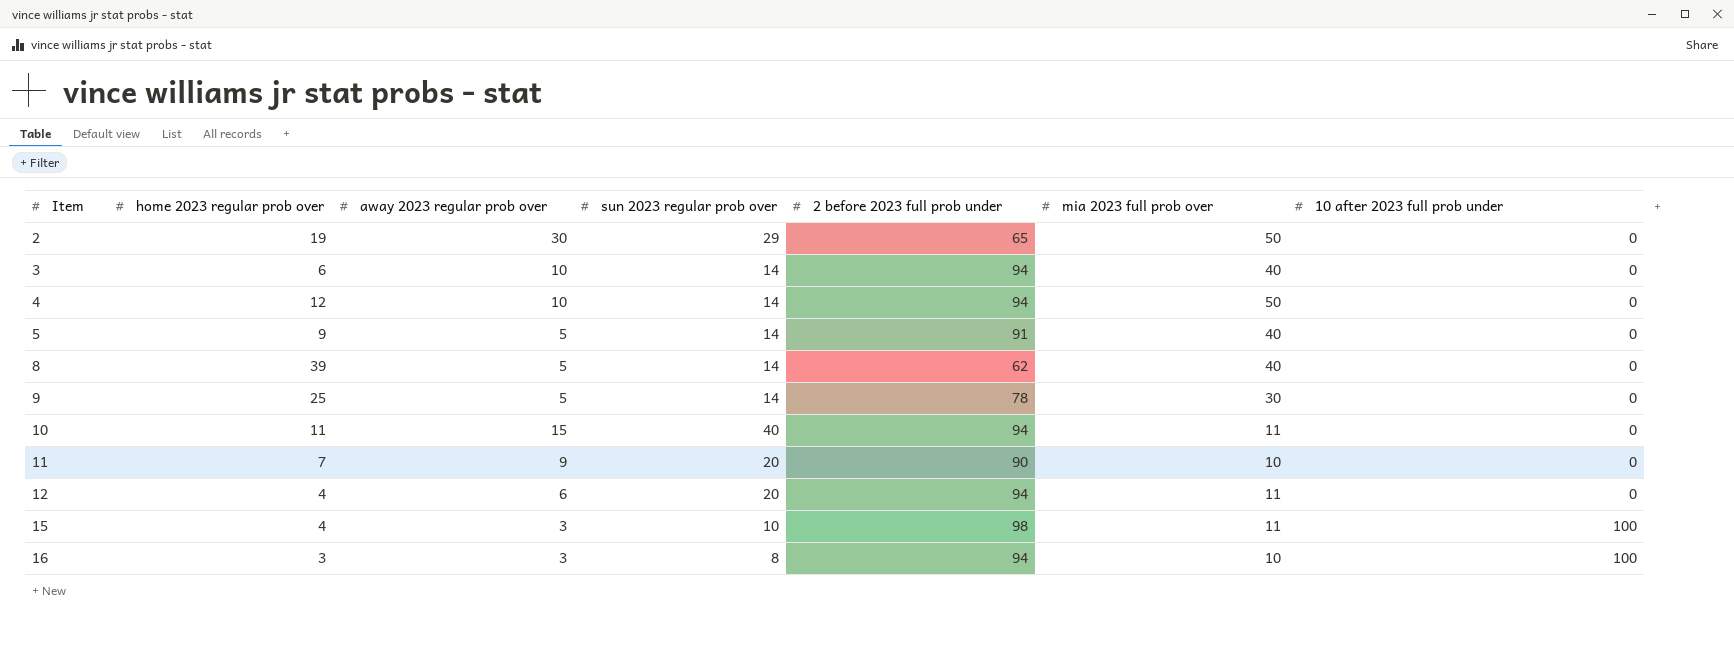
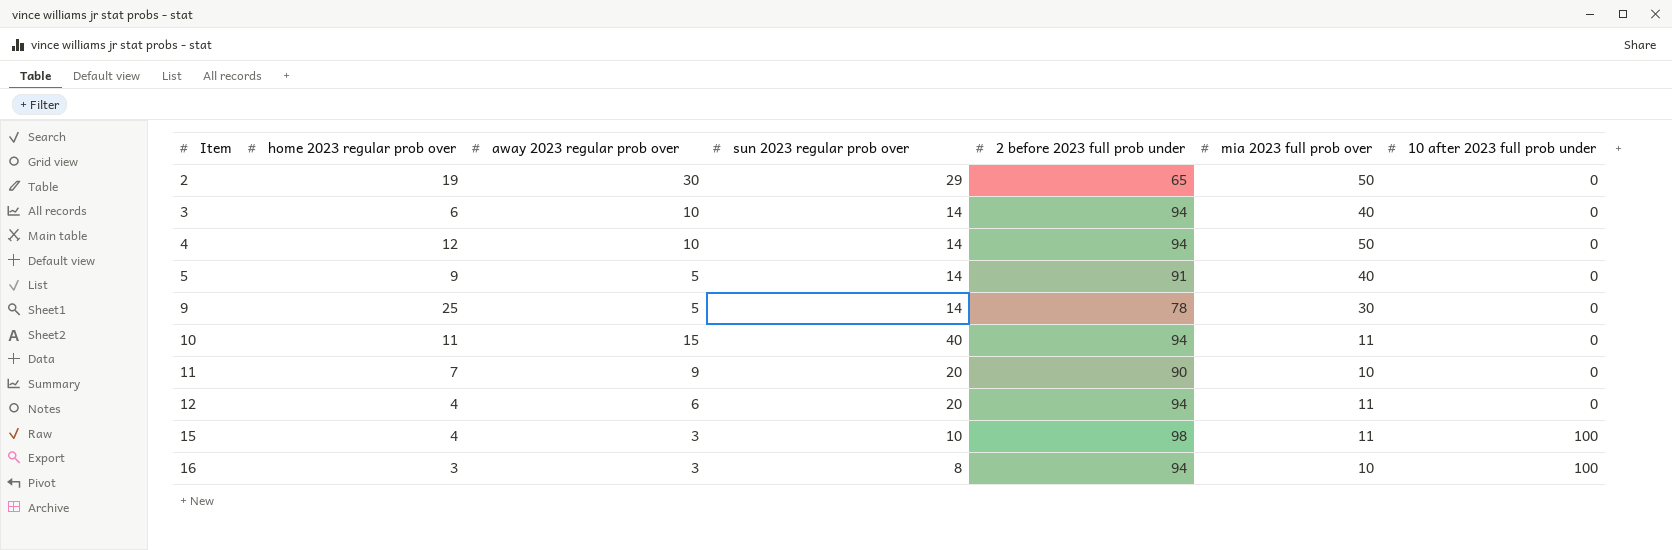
row 8: 39 | 5 | 14 | 62 | 40 | 0 -> none

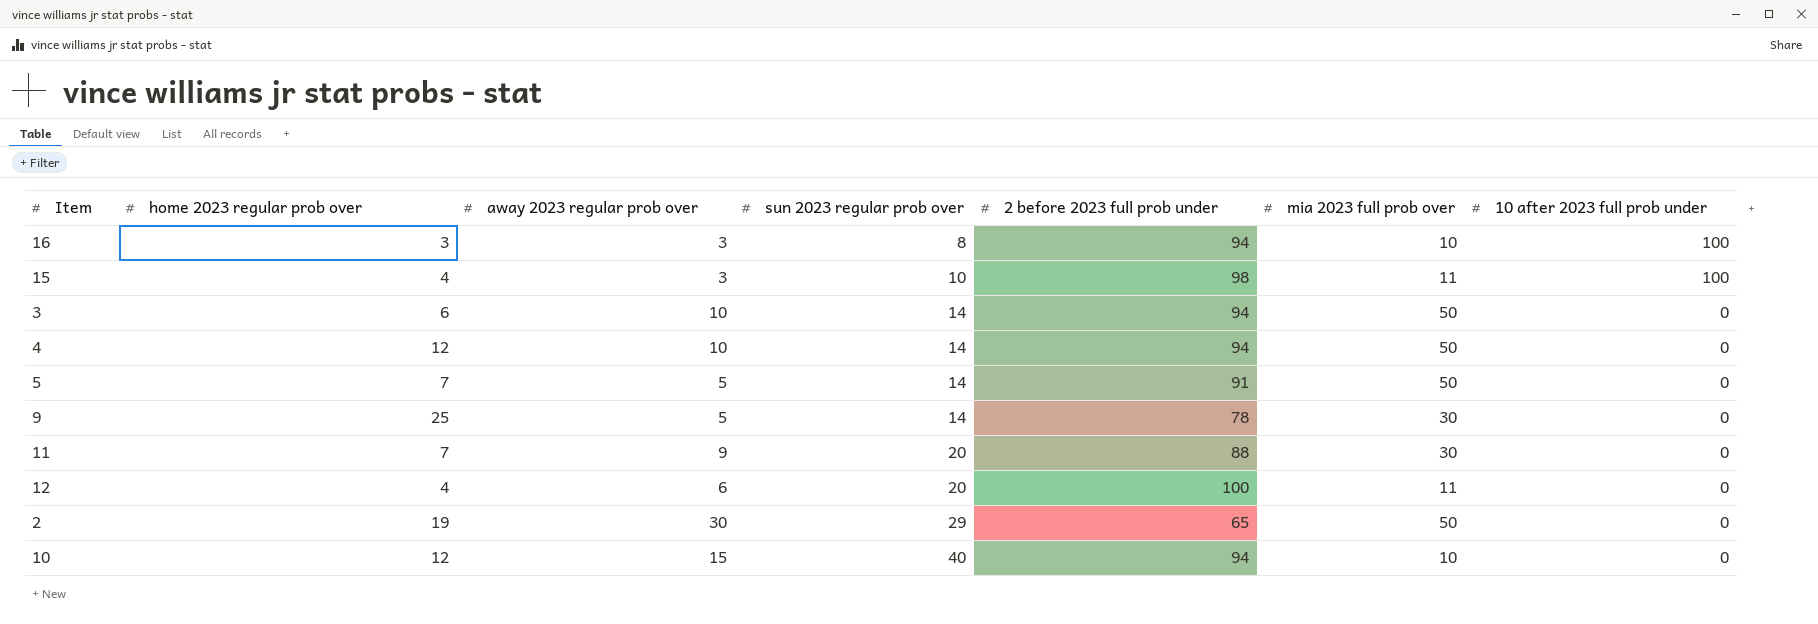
row order: Item ascending -> sun 2023 regular prob over ascending
3 | mia 2023 full prob over: 40 -> 50
5 | home 2023 regular prob over: 9 -> 7
5 | mia 2023 full prob over: 40 -> 50
11 | 2 before 2023 full prob under: 90 -> 88
11 | mia 2023 full prob over: 10 -> 30
12 | 2 before 2023 full prob under: 94 -> 100
10 | home 2023 regular prob over: 11 -> 12
10 | mia 2023 full prob over: 11 -> 10

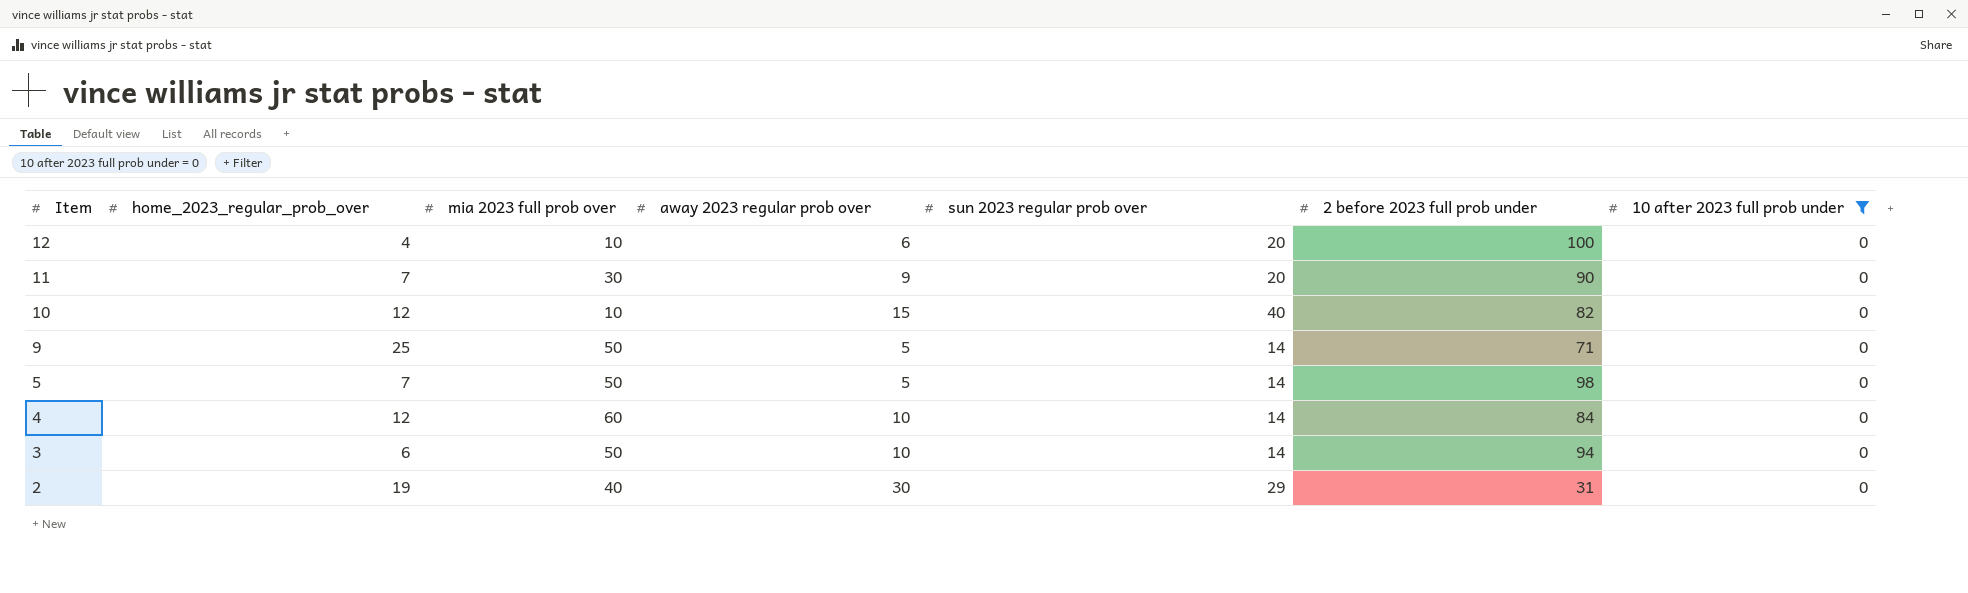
filter: none -> 10 after 2023 full prob under = 0
row order: sun 2023 regular prob over ascending -> Item descending
column name: home 2023 regular prob over -> home_2023_regular_prob_over
column mia 2023 full prob over | position: 6 -> 3
12 | mia 2023 full prob over: 11 -> 10
11 | 2 before 2023 full prob under: 88 -> 90
10 | 2 before 2023 full prob under: 94 -> 82
9 | mia 2023 full prob over: 30 -> 50
9 | 2 before 2023 full prob under: 78 -> 71
5 | 2 before 2023 full prob under: 91 -> 98
4 | mia 2023 full prob over: 50 -> 60
4 | 2 before 2023 full prob under: 94 -> 84
2 | mia 2023 full prob over: 50 -> 40
2 | 2 before 2023 full prob under: 65 -> 31

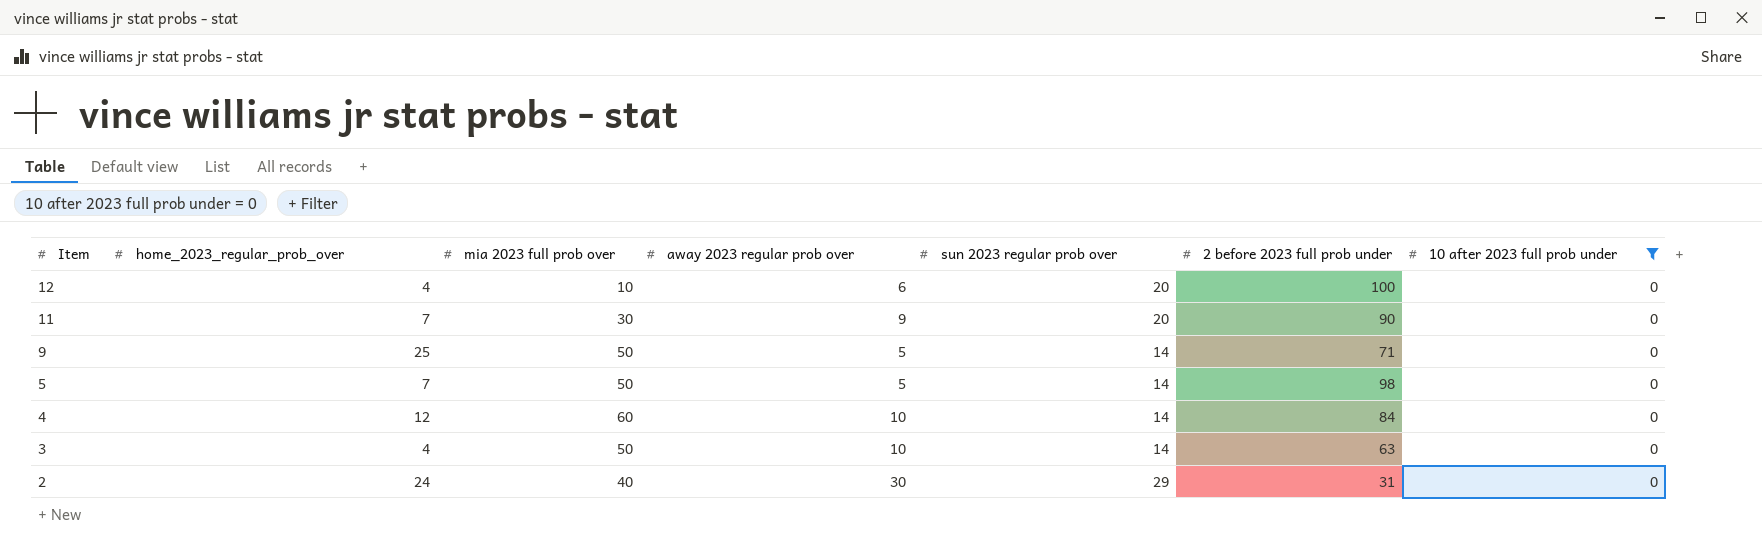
row 10: 12 | 10 | 15 | 40 | 82 | 0 -> none
3 | home_2023_regular_prob_over: 6 -> 4
3 | 2 before 2023 full prob under: 94 -> 63
2 | home_2023_regular_prob_over: 19 -> 24

